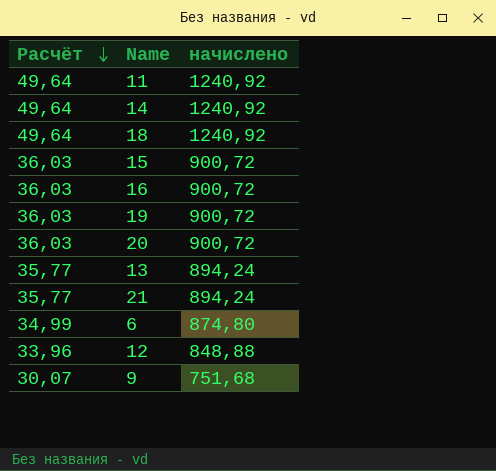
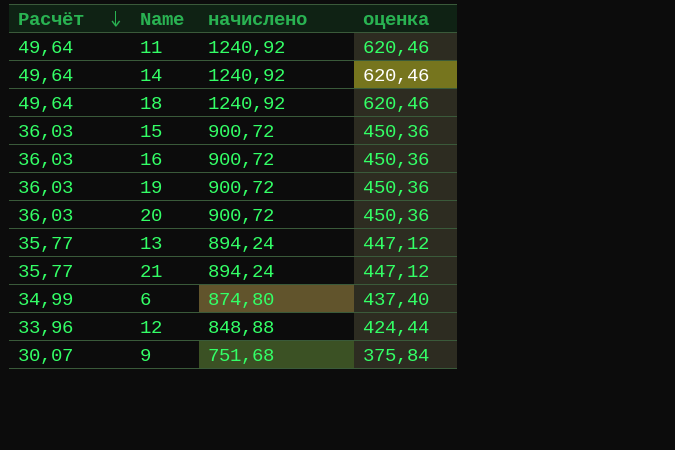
column оценка | formula: none -> [начислено] * 0,5

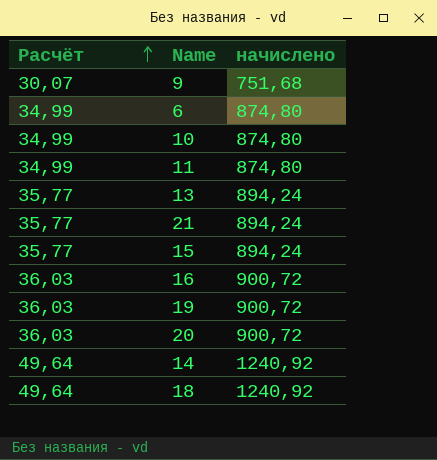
row order: Расчёт descending -> Расчёт ascending
column оценка | formula: [начислено] * 0,5 -> none
row 12: 33,96 | 848,88 | 424,44 -> none
row 10: none -> 34,99 | 874,80
11 | Расчёт: 49,64 -> 34,99
11 | начислено: 1240,92 -> 874,80
15 | Расчёт: 36,03 -> 35,77
15 | начислено: 900,72 -> 894,24

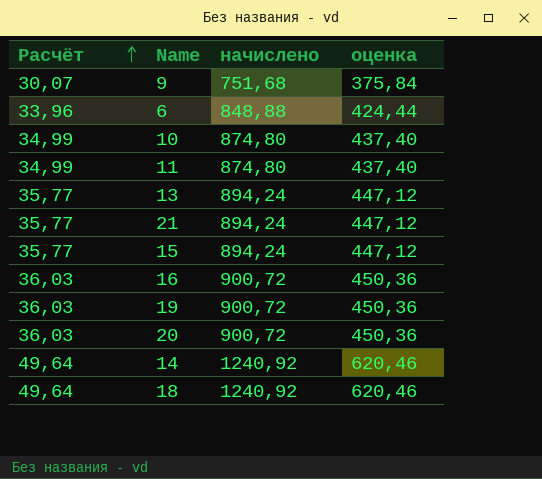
column оценка | formula: none -> [начислено] * 0,5
6 | Расчёт: 34,99 -> 33,96
6 | начислено: 874,80 -> 848,88

